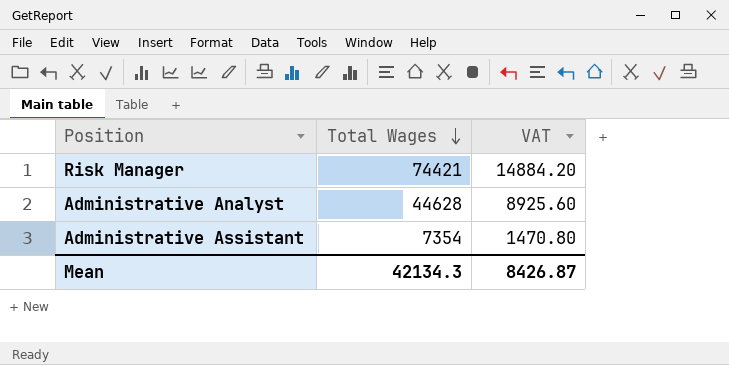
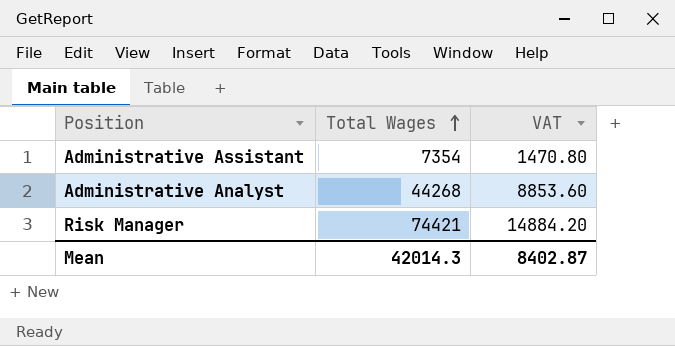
row order: Total Wages descending -> Total Wages ascending
Administrative Analyst | Total Wages: 44628 -> 44268
Administrative Analyst | VAT: 8925.60 -> 8853.60
Mean | Total Wages: 42134.3 -> 42014.3
Mean | VAT: 8426.87 -> 8402.87

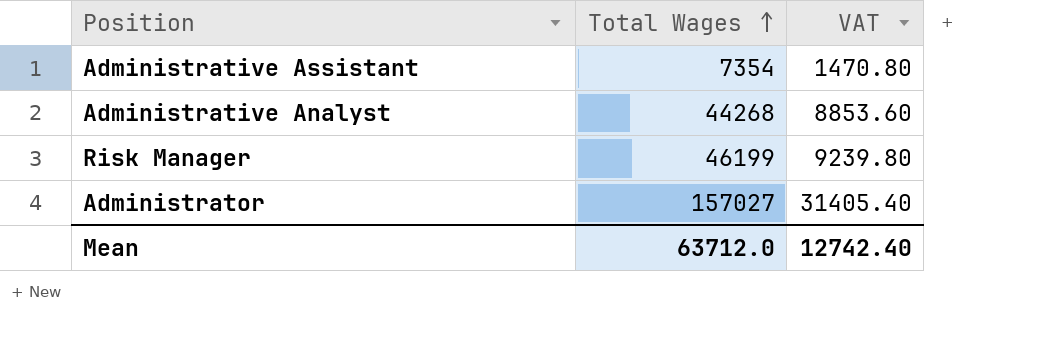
Risk Manager | Total Wages: 74421 -> 46199
Risk Manager | VAT: 14884.20 -> 9239.80
row Administrator: none -> 157027 | 31405.40
Mean | Total Wages: 42014.3 -> 63712.0
Mean | VAT: 8402.87 -> 12742.40

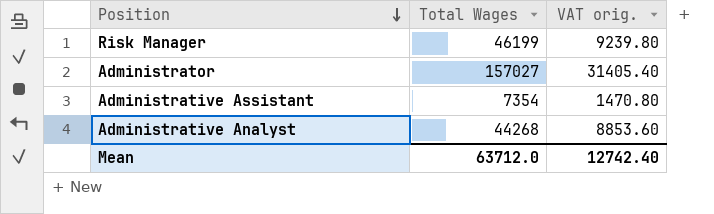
row order: Total Wages ascending -> Position descending
column name: VAT -> VAT orig.

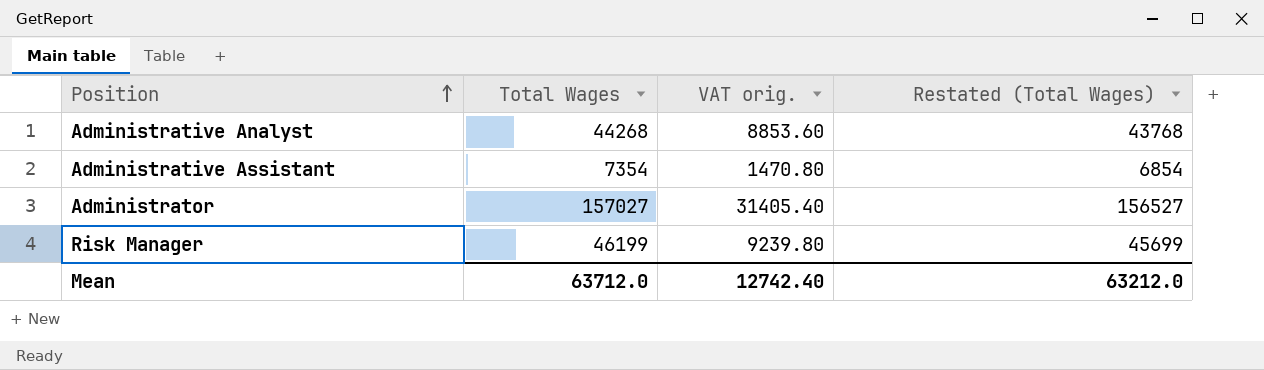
row order: Position descending -> Position ascending
column Restated (Total Wages) | formula: none -> [Total Wages] - 500

